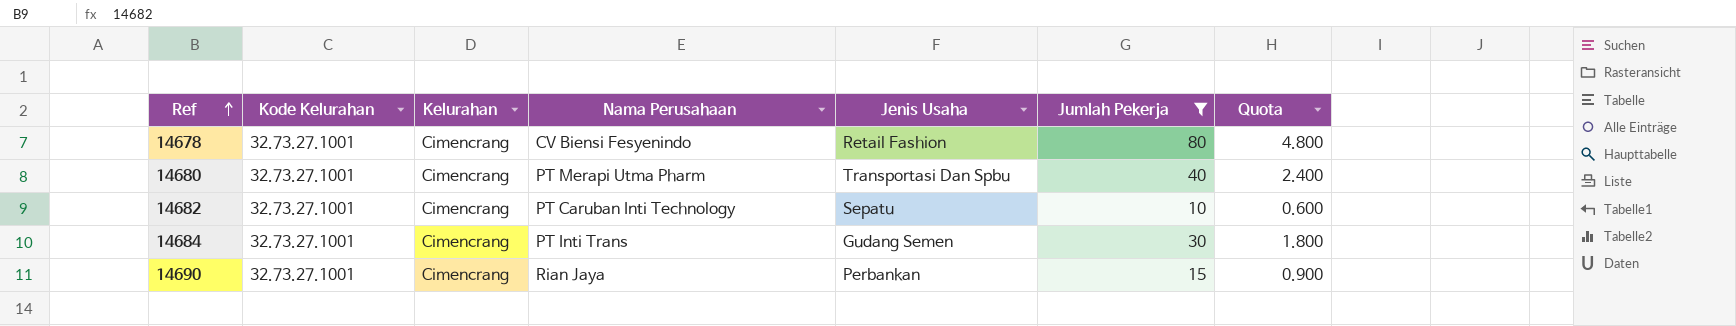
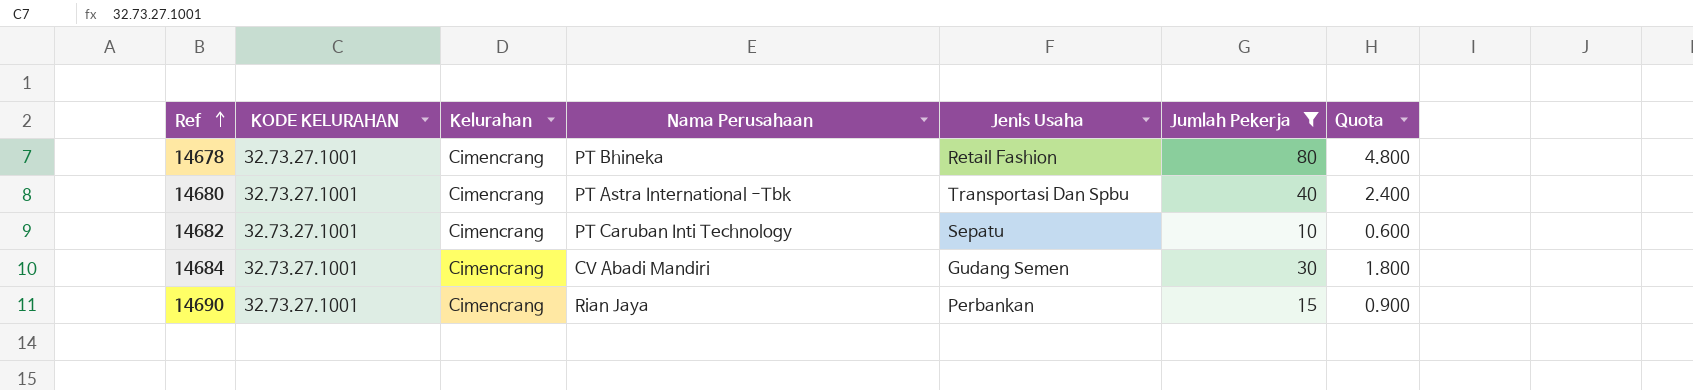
column name: Kode Kelurahan -> KODE KELURAHAN
14678 | Nama Perusahaan: CV Biensi Fesyenindo -> PT Bhineka
14680 | Nama Perusahaan: PT Merapi Utma Pharm -> PT Astra International -Tbk
14684 | Nama Perusahaan: PT Inti Trans -> CV Abadi Mandiri

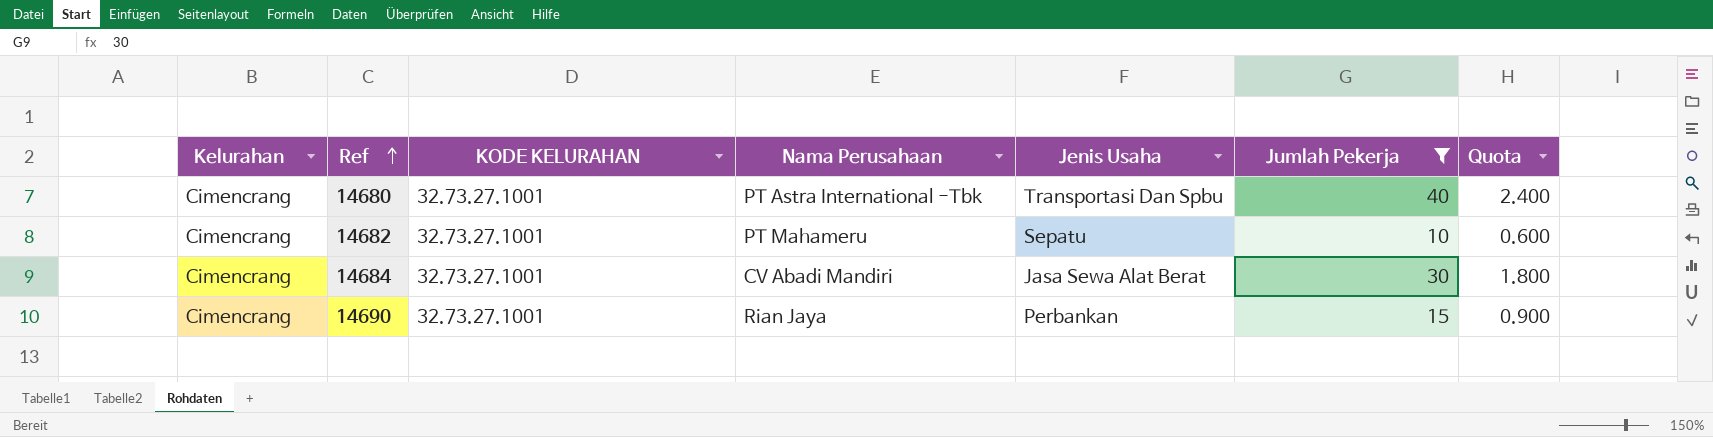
column Kelurahan | position: 3 -> 1
row 14678: 32.73.27.1001 | Cimencrang | PT Bhineka | Retail Fashion | 80 | 4.800 -> none
14682 | Nama Perusahaan: PT Caruban Inti Technology -> PT Mahameru
14684 | Jenis Usaha: Gudang Semen -> Jasa Sewa Alat Berat

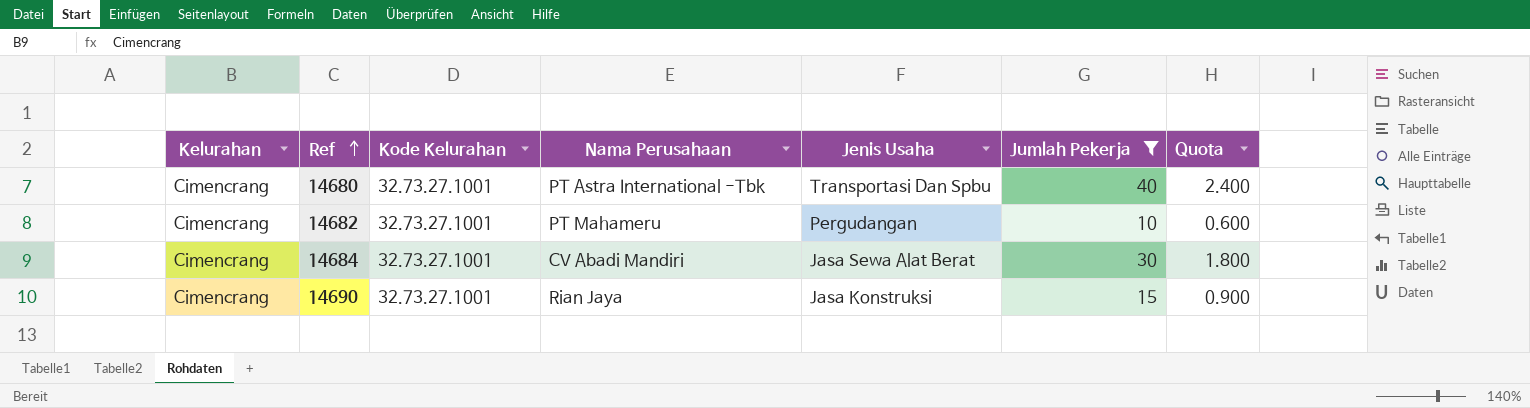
column name: KODE KELURAHAN -> Kode Kelurahan
14682 | Jenis Usaha: Sepatu -> Pergudangan
14690 | Jenis Usaha: Perbankan -> Jasa Konstruksi

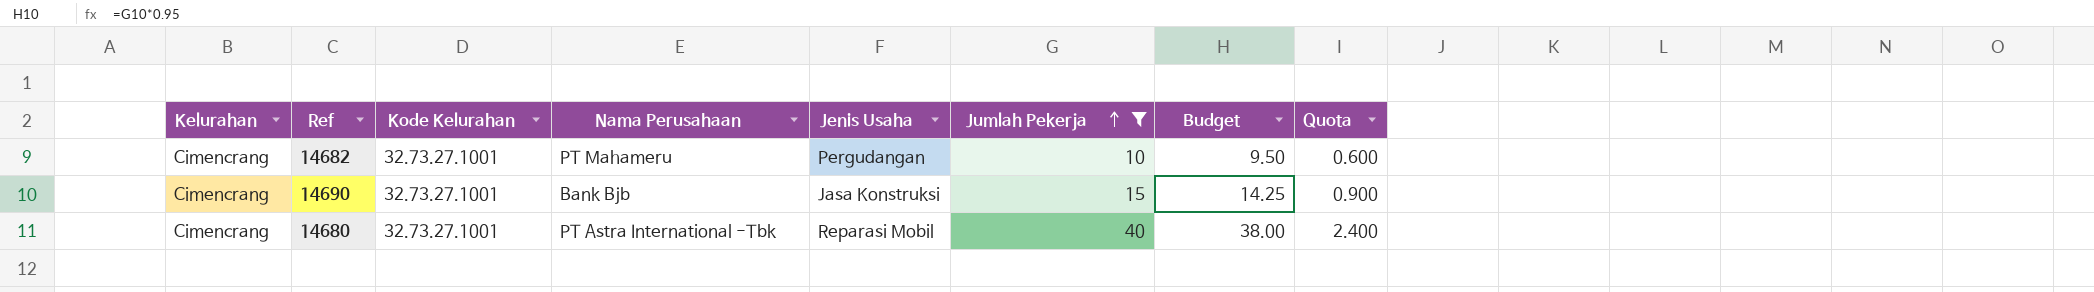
row order: Ref ascending -> Jumlah Pekerja ascending
column Budget | formula: none -> [Jumlah Pekerja] * 0.95
row 14684: Cimencrang | 32.73.27.1001 | CV Abadi Mandiri | Jasa Sewa Alat Berat | 30 | 1.800 -> none
14690 | Nama Perusahaan: Rian Jaya -> Bank Bjb
14680 | Jenis Usaha: Transportasi Dan Spbu -> Reparasi Mobil

